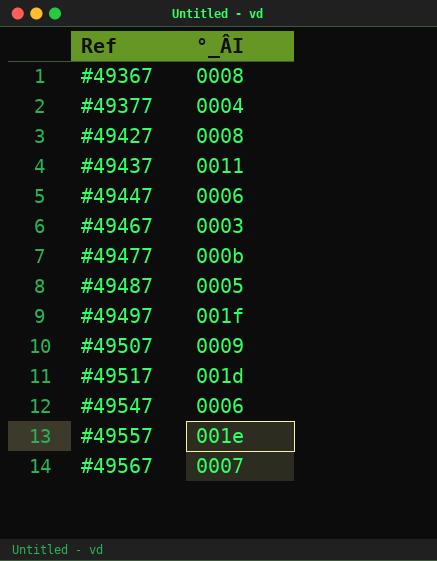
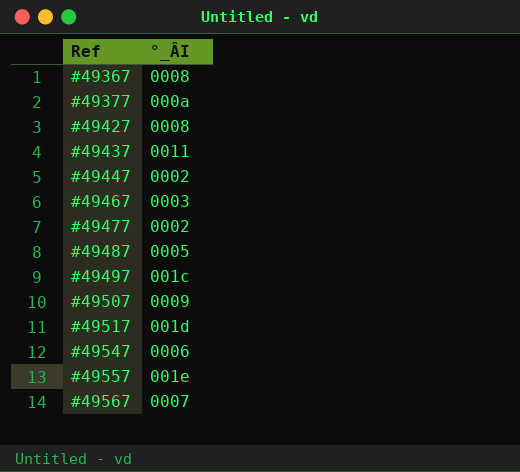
#49377 | °_ÂI: 0004 -> 000a
#49447 | °_ÂI: 0006 -> 0002
#49477 | °_ÂI: 000b -> 0002
#49497 | °_ÂI: 001f -> 001c

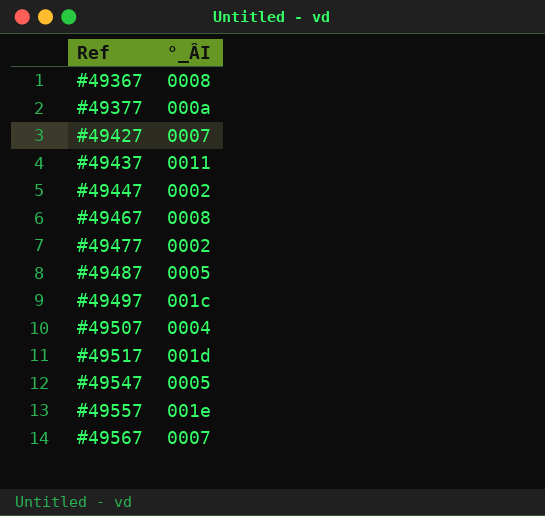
#49427 | °_ÂI: 0008 -> 0007
#49467 | °_ÂI: 0003 -> 0008
#49507 | °_ÂI: 0009 -> 0004
#49547 | °_ÂI: 0006 -> 0005

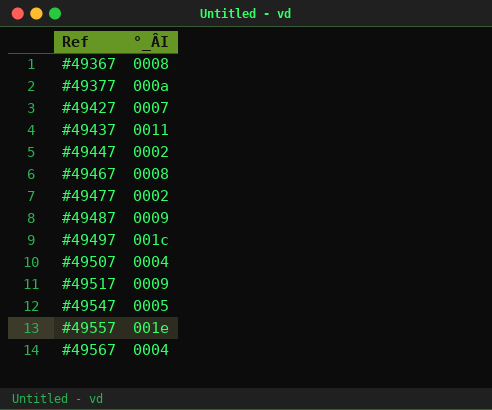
#49487 | °_ÂI: 0005 -> 0009
#49517 | °_ÂI: 001d -> 0009
#49567 | °_ÂI: 0007 -> 0004

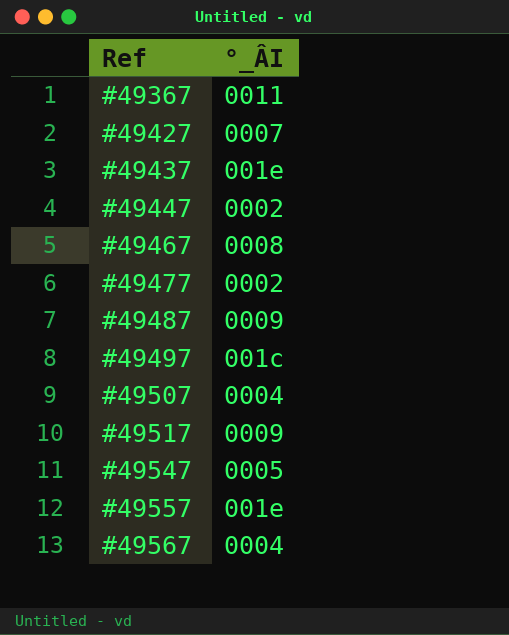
row #49377: 000a -> none
#49367 | °_ÂI: 0008 -> 0011
#49437 | °_ÂI: 0011 -> 001e

